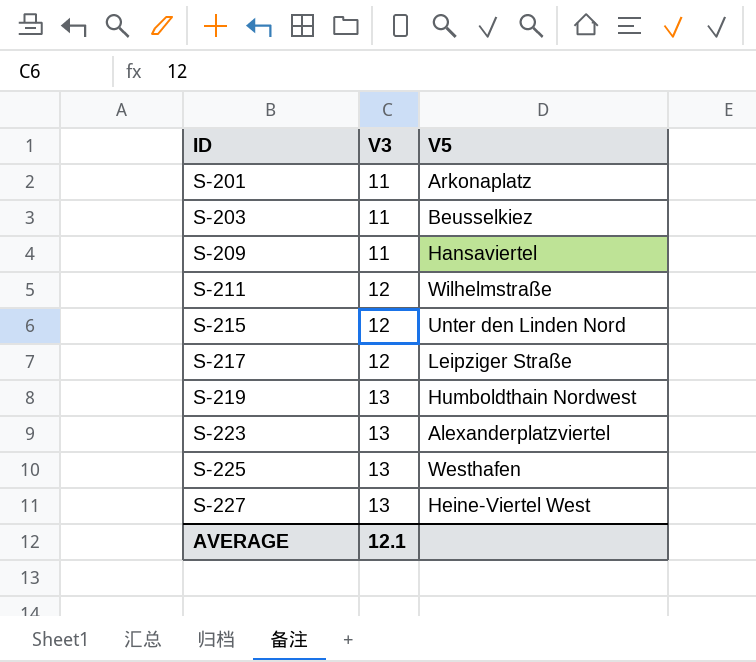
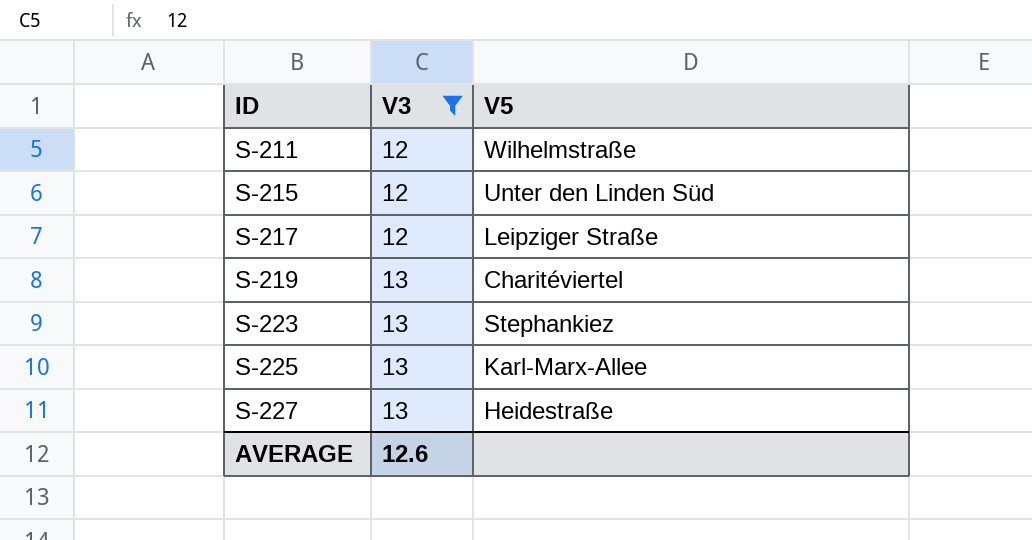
filter: none -> V3 != 11
S-215 | V5: Unter den Linden Nord -> Unter den Linden Süd
S-219 | V5: Humboldthain Nordwest -> Charitéviertel
S-223 | V5: Alexanderplatzviertel -> Stephankiez
S-225 | V5: Westhafen -> Karl-Marx-Allee
S-227 | V5: Heine-Viertel West -> Heidestraße
AVERAGE | V3: 12.1 -> 12.6

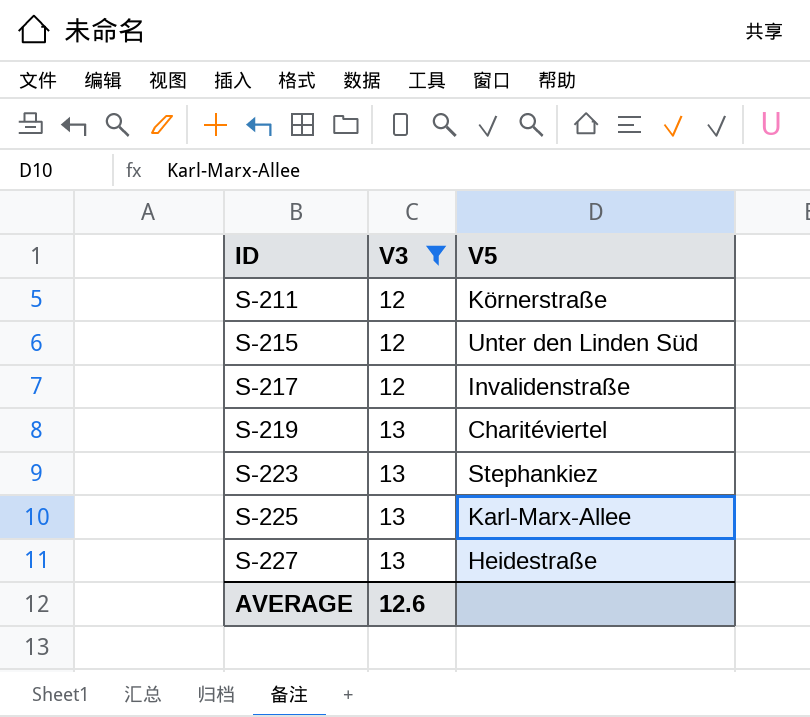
S-211 | V5: Wilhelmstraße -> Körnerstraße
S-217 | V5: Leipziger Straße -> Invalidenstraße

